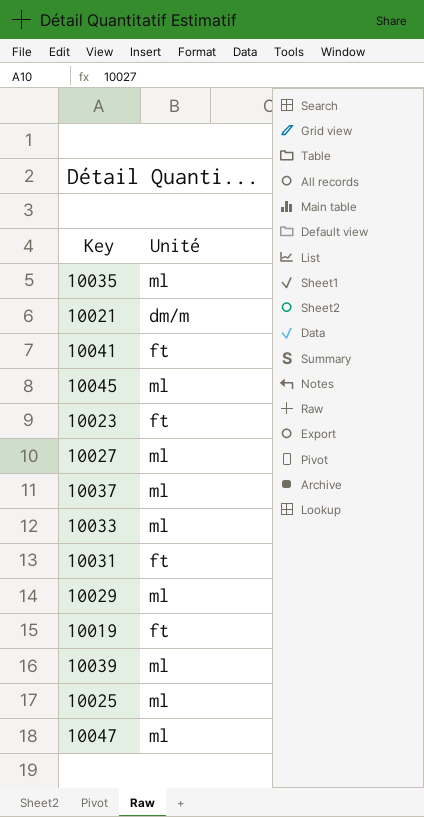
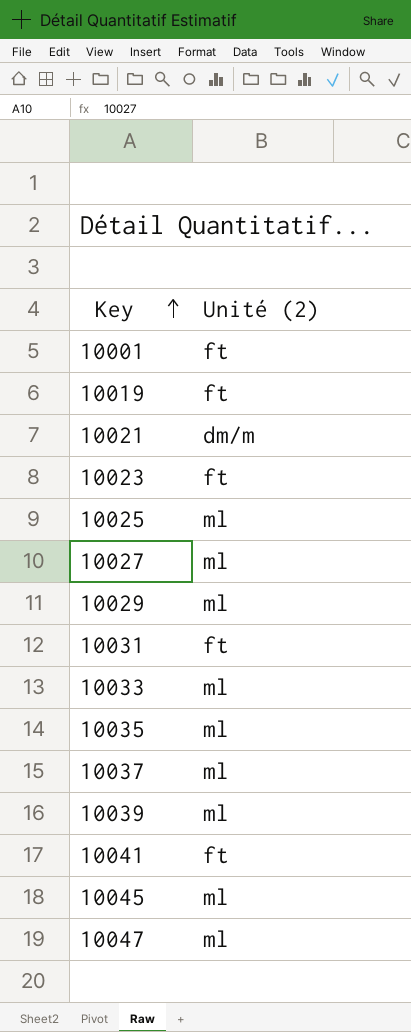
row order: none -> Key ascending
column name: Unité -> Unité (2)
row 10001: none -> ft

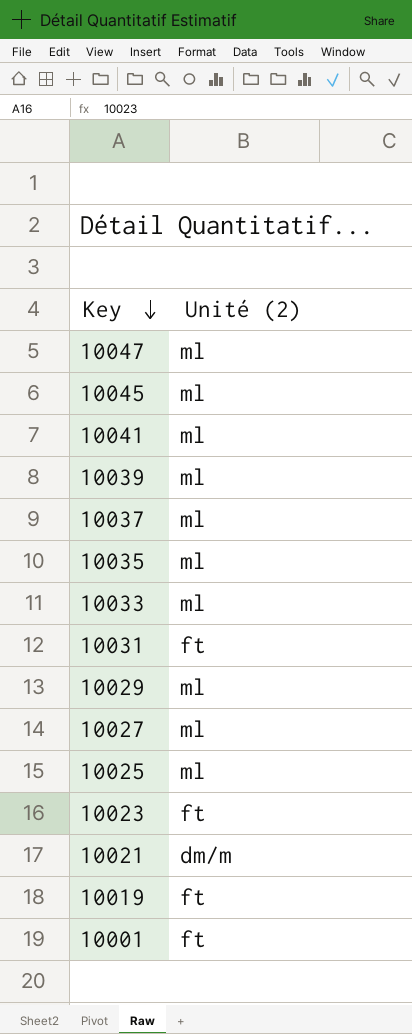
row order: Key ascending -> Key descending
10041 | Unité (2): ft -> ml

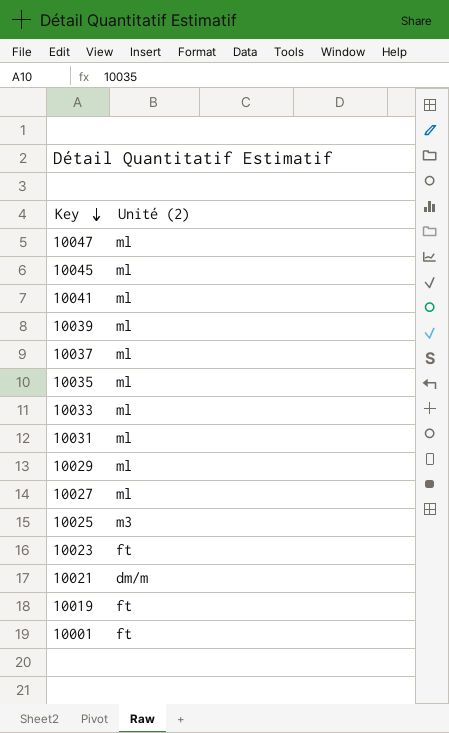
10031 | Unité (2): ft -> ml
10025 | Unité (2): ml -> m3

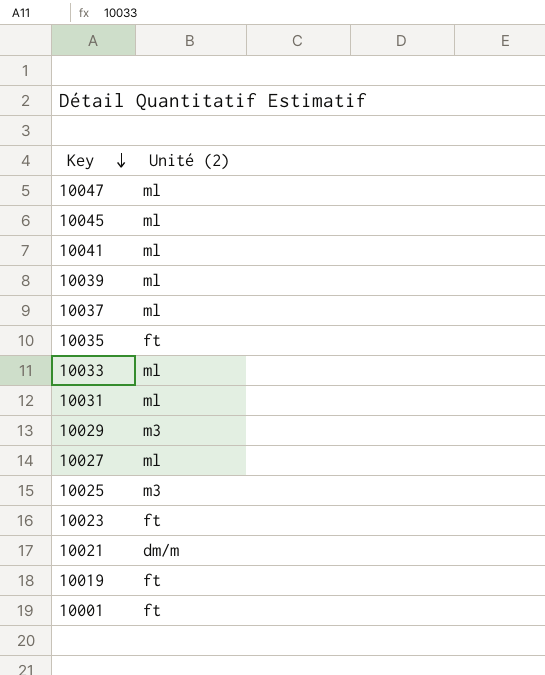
10035 | Unité (2): ml -> ft
10029 | Unité (2): ml -> m3

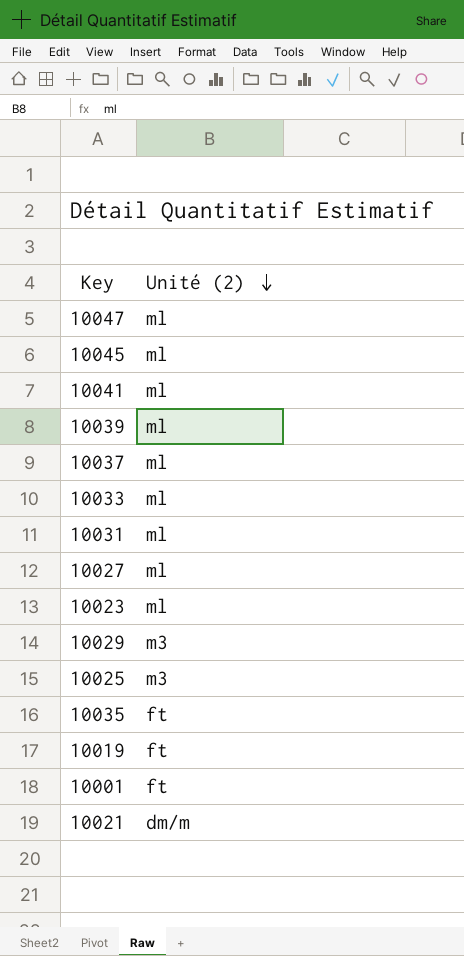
row order: Key descending -> Unité (2) descending
10023 | Unité (2): ft -> ml

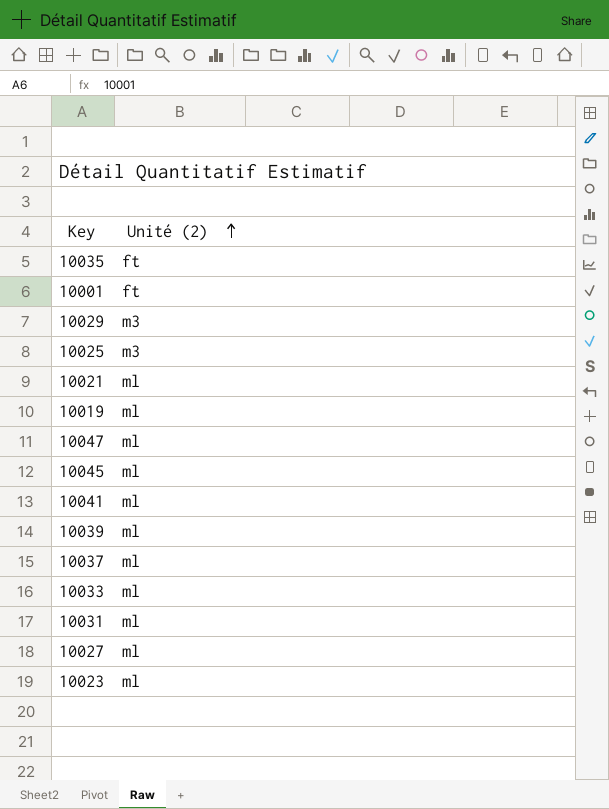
row order: Unité (2) descending -> Unité (2) ascending
10021 | Unité (2): dm/m -> ml
10019 | Unité (2): ft -> ml

